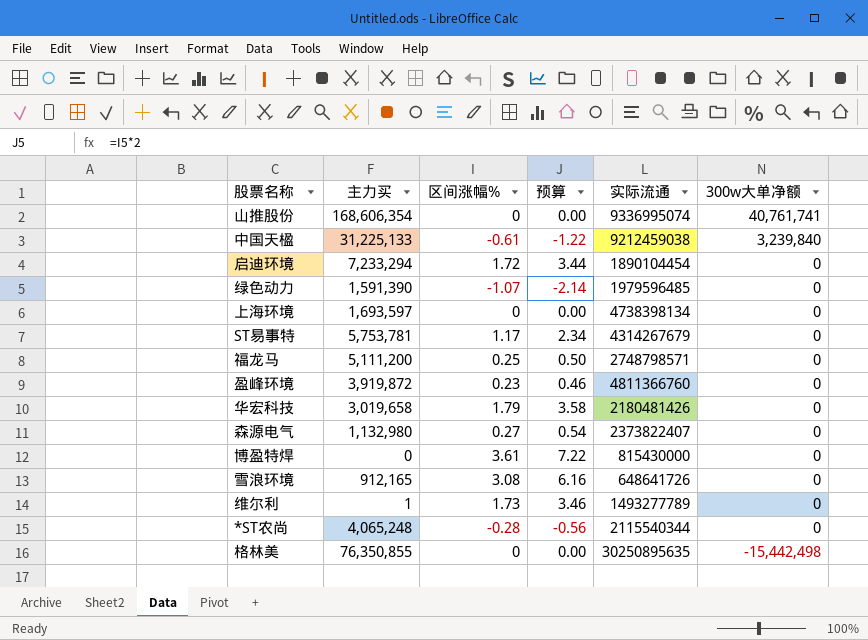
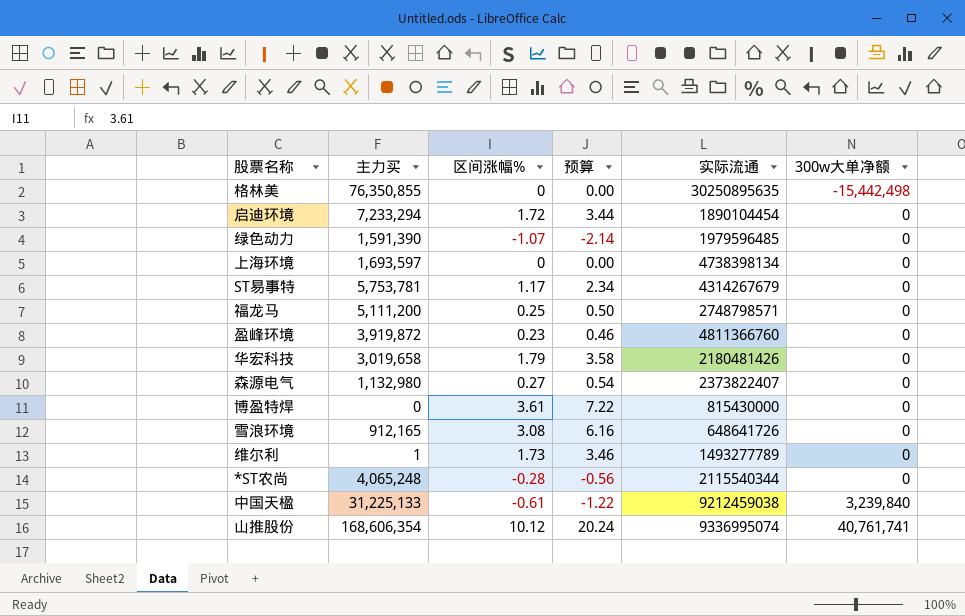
row order: 300w大单净额 descending -> 300w大单净额 ascending
山推股份 | 区间涨幅%: 0 -> 10.12
山推股份 | 预算: 0.00 -> 20.24

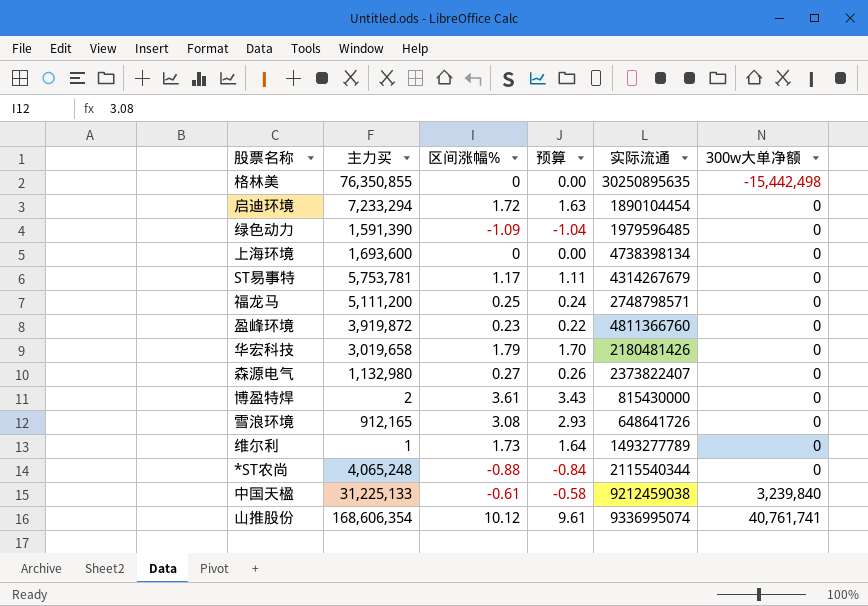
column 预算 | formula: [区间涨幅%] * 2 -> [区间涨幅%] * 0.95
绿色动力 | 区间涨幅%: -1.07 -> -1.09
上海环境 | 主力买: 1,693,597 -> 1,693,600
博盈特焊 | 主力买: 0 -> 2
*ST农尚 | 区间涨幅%: -0.28 -> -0.88

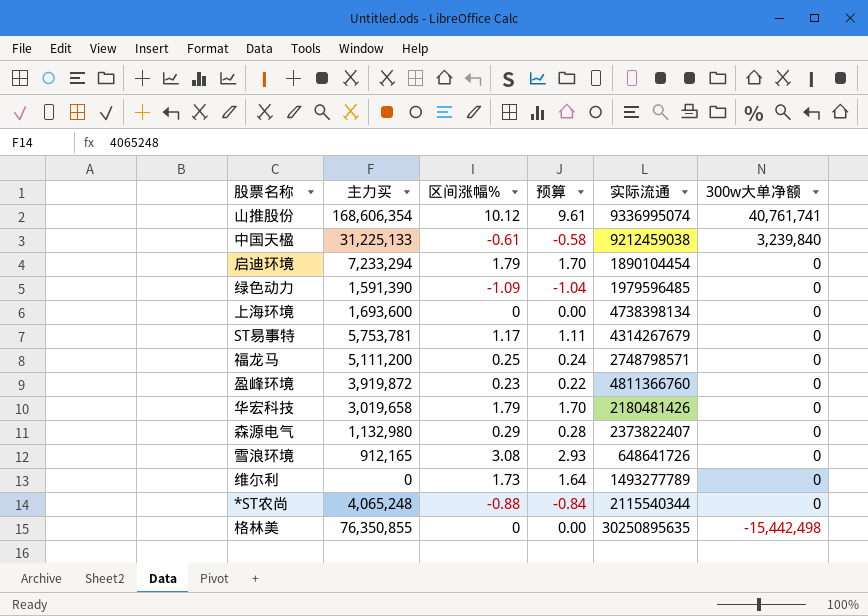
row order: 300w大单净额 ascending -> 300w大单净额 descending
row 博盈特焊: 2 | 3.61 | 3.43 | 815430000 | 0 -> none
启迪环境 | 区间涨幅%: 1.72 -> 1.79
启迪环境 | 预算: 1.63 -> 1.70
森源电气 | 区间涨幅%: 0.27 -> 0.29
森源电气 | 预算: 0.26 -> 0.28
维尔利 | 主力买: 1 -> 0

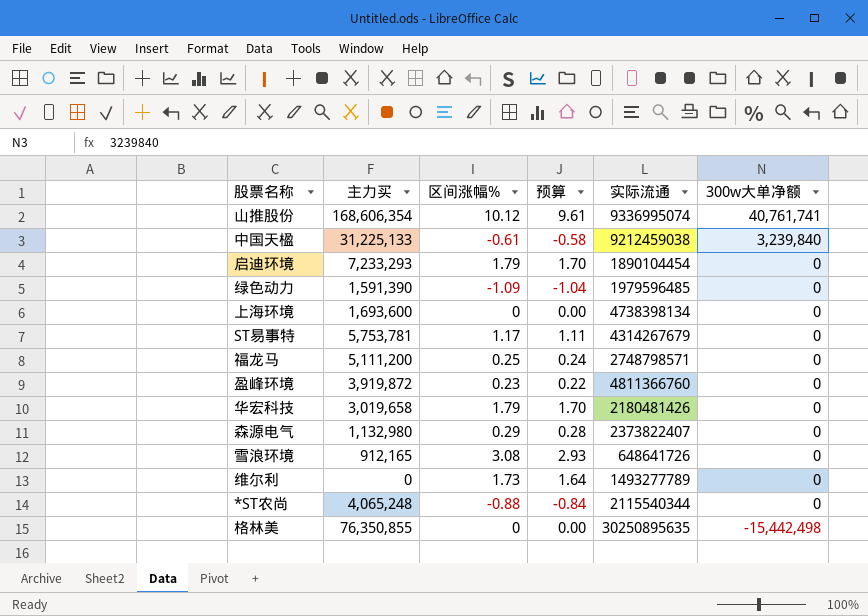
启迪环境 | 主力买: 7,233,294 -> 7,233,293

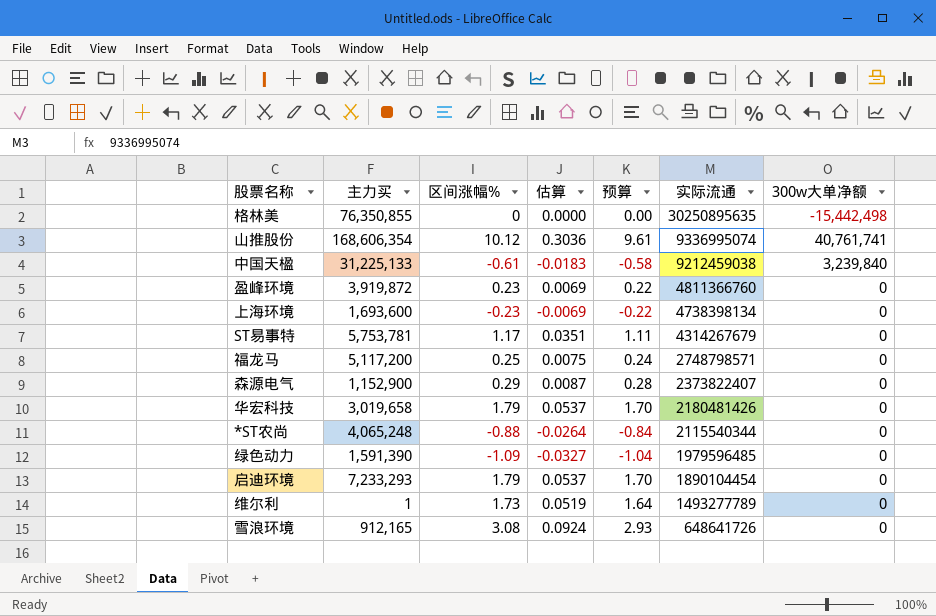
row order: 300w大单净额 descending -> 实际流通 descending
column 估算 | formula: none -> [区间涨幅%] * 0.03
上海环境 | 区间涨幅%: 0 -> -0.23
上海环境 | 预算: 0.00 -> -0.22
福龙马 | 主力买: 5,111,200 -> 5,117,200
森源电气 | 主力买: 1,132,980 -> 1,152,900
维尔利 | 主力买: 0 -> 1

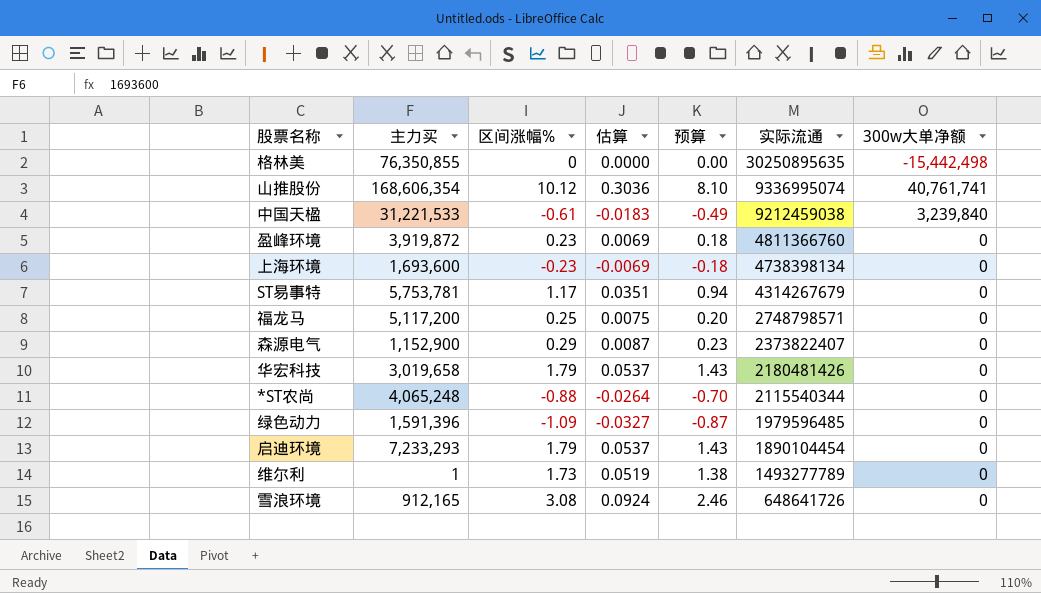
column 预算 | formula: [区间涨幅%] * 0.95 -> [区间涨幅%] * 0.8
中国天楹 | 主力买: 31,225,133 -> 31,221,533
绿色动力 | 主力买: 1,591,390 -> 1,591,396

